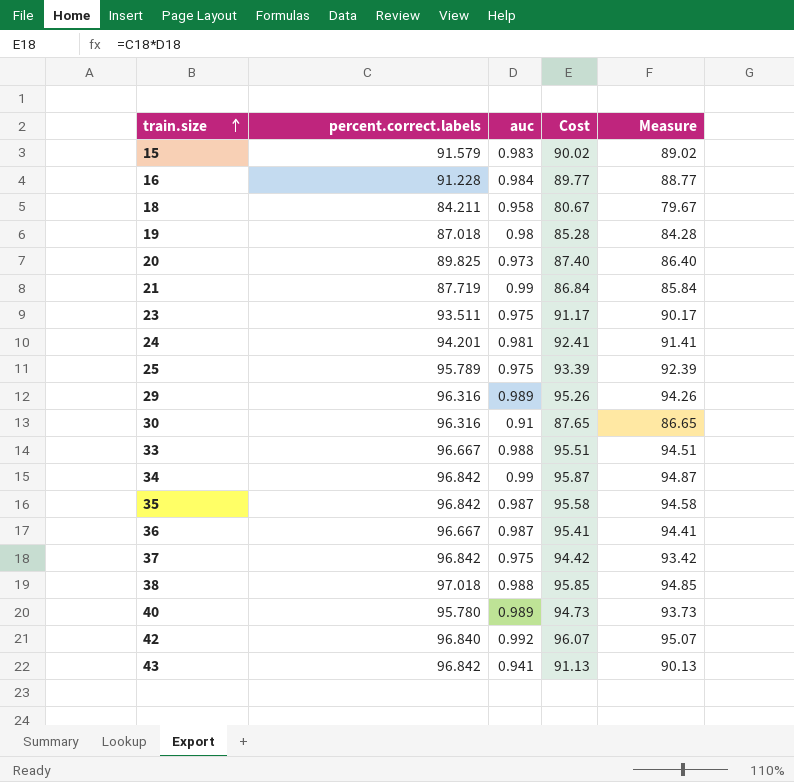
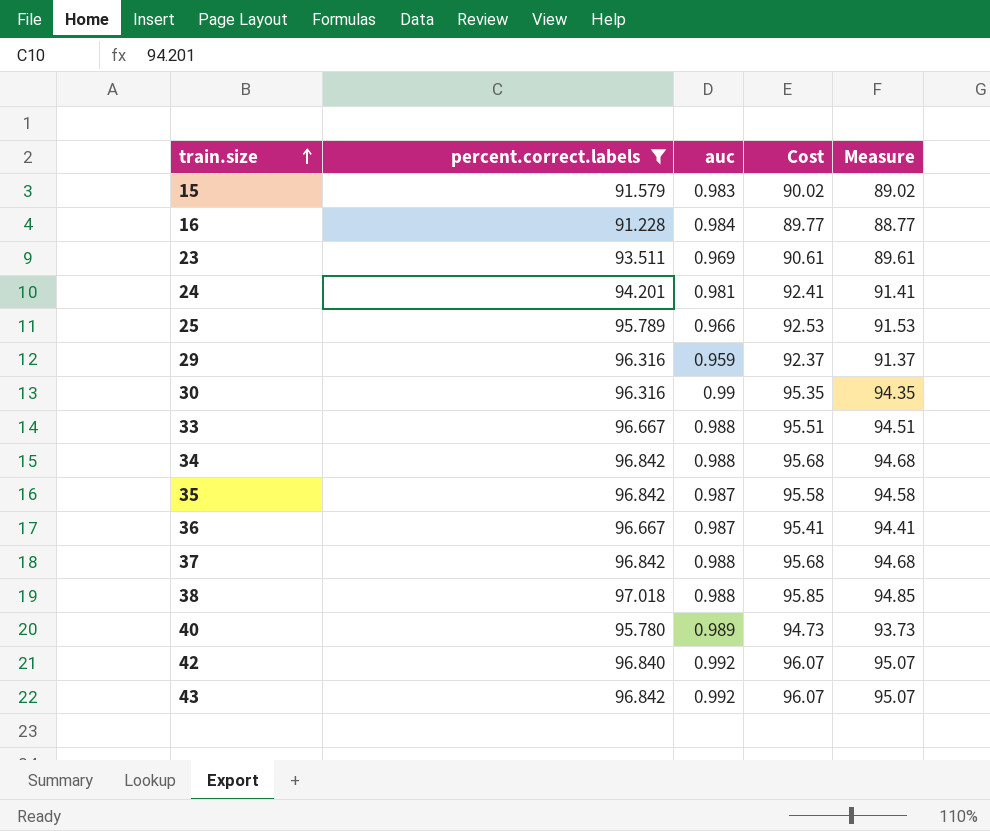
filter: none -> percent.correct.labels >= 91.228
23 | auc: 0.975 -> 0.969
23 | Cost: 91.17 -> 90.61
23 | Measure: 90.17 -> 89.61
25 | auc: 0.975 -> 0.966
25 | Cost: 93.39 -> 92.53
25 | Measure: 92.39 -> 91.53
29 | auc: 0.989 -> 0.959
29 | Cost: 95.26 -> 92.37
29 | Measure: 94.26 -> 91.37
30 | auc: 0.91 -> 0.99
30 | Cost: 87.65 -> 95.35
30 | Measure: 86.65 -> 94.35
34 | auc: 0.99 -> 0.988
34 | Cost: 95.87 -> 95.68
34 | Measure: 94.87 -> 94.68
37 | auc: 0.975 -> 0.988
37 | Cost: 94.42 -> 95.68
37 | Measure: 93.42 -> 94.68
43 | auc: 0.941 -> 0.992
43 | Cost: 91.13 -> 96.07
43 | Measure: 90.13 -> 95.07

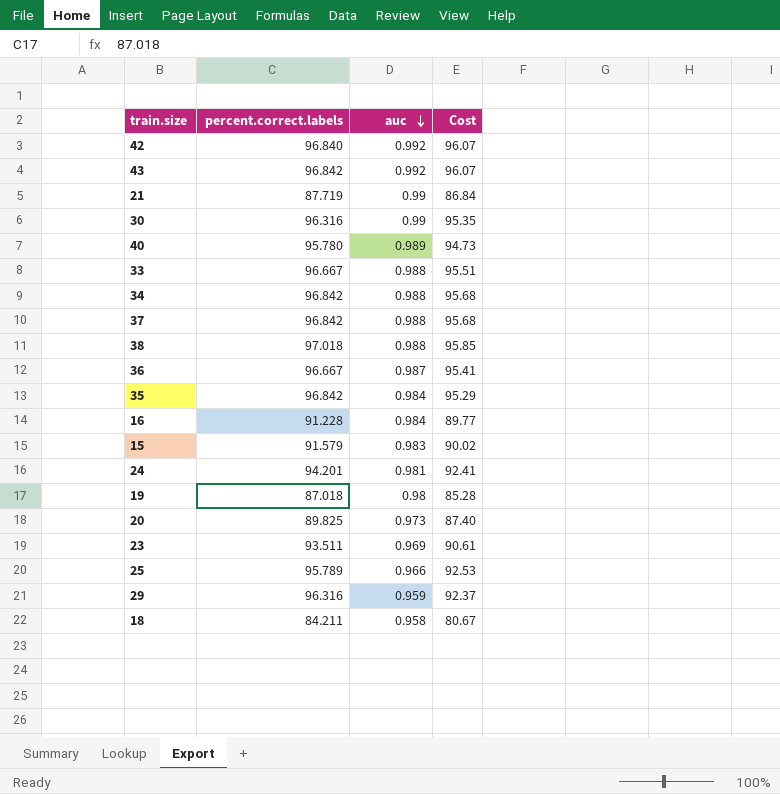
filter: percent.correct.labels >= 91.228 -> none
row order: train.size ascending -> auc descending
column Measure | formula: [Cost] - 1 -> none
35 | auc: 0.987 -> 0.984
35 | Cost: 95.58 -> 95.29

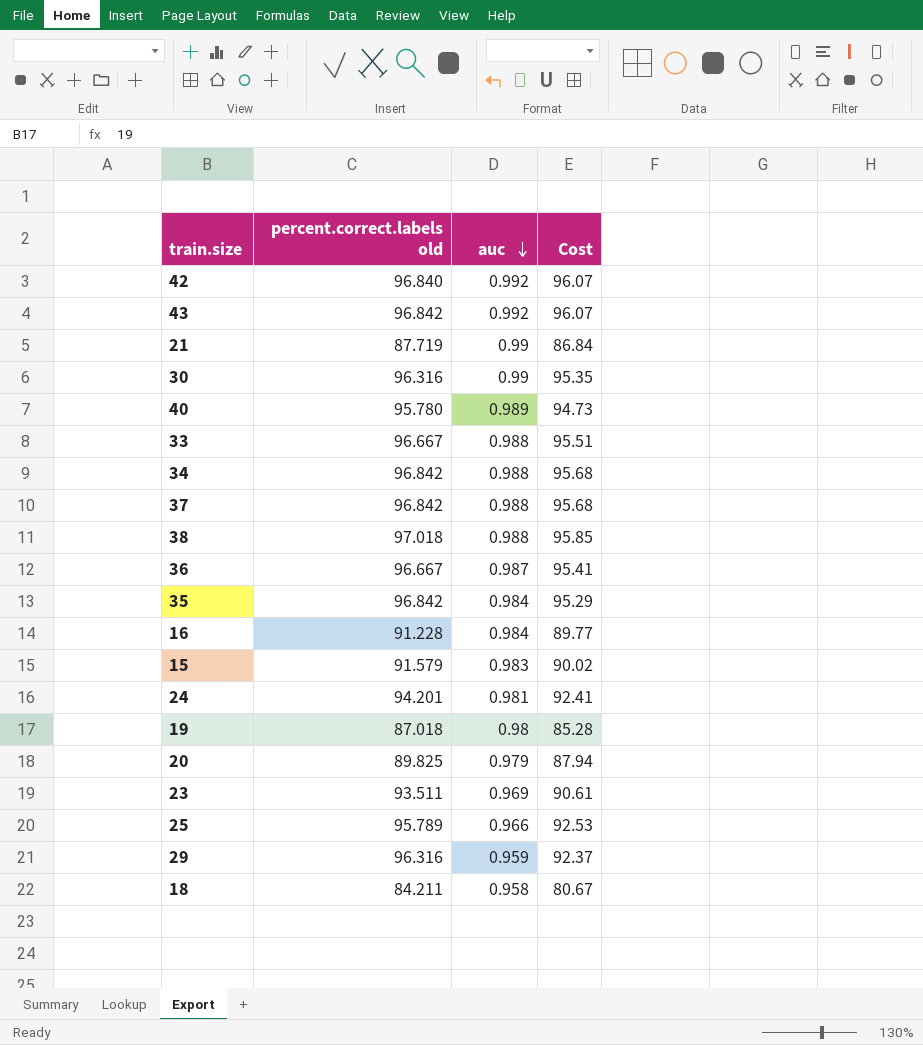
column name: percent.correct.labels -> percent.correct.labels old
20 | auc: 0.973 -> 0.979
20 | Cost: 87.40 -> 87.94

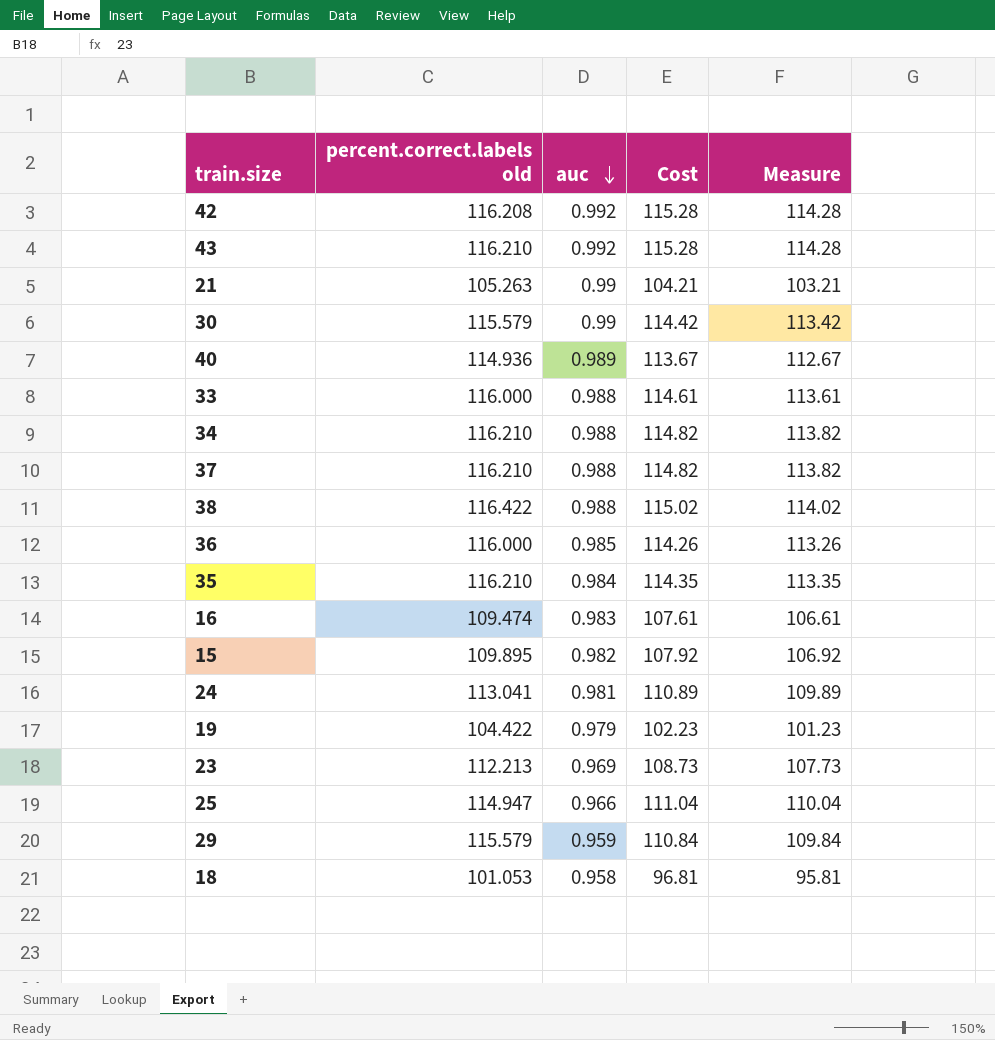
column Measure | formula: none -> [Cost] - 1
row 20: 89.825 | 0.979 | 87.94 -> none
42 | percent.correct.labels old: 96.840 -> 116.208
42 | Cost: 96.07 -> 115.28
43 | percent.correct.labels old: 96.842 -> 116.210
43 | Cost: 96.07 -> 115.28
21 | percent.correct.labels old: 87.719 -> 105.263
21 | Cost: 86.84 -> 104.21
30 | percent.correct.labels old: 96.316 -> 115.579
30 | Cost: 95.35 -> 114.42
40 | percent.correct.labels old: 95.780 -> 114.936
40 | Cost: 94.73 -> 113.67
33 | percent.correct.labels old: 96.667 -> 116.000
33 | Cost: 95.51 -> 114.61
34 | percent.correct.labels old: 96.842 -> 116.210
34 | Cost: 95.68 -> 114.82
37 | percent.correct.labels old: 96.842 -> 116.210
37 | Cost: 95.68 -> 114.82
38 | percent.correct.labels old: 97.018 -> 116.422
38 | Cost: 95.85 -> 115.02
36 | percent.correct.labels old: 96.667 -> 116.000
36 | auc: 0.987 -> 0.985
36 | Cost: 95.41 -> 114.26
35 | percent.correct.labels old: 96.842 -> 116.210
35 | Cost: 95.29 -> 114.35
16 | percent.correct.labels old: 91.228 -> 109.474
16 | auc: 0.984 -> 0.983
16 | Cost: 89.77 -> 107.61
15 | percent.correct.labels old: 91.579 -> 109.895
15 | auc: 0.983 -> 0.982
15 | Cost: 90.02 -> 107.92
24 | percent.correct.labels old: 94.201 -> 113.041
24 | Cost: 92.41 -> 110.89
19 | percent.correct.labels old: 87.018 -> 104.422
19 | auc: 0.98 -> 0.979
19 | Cost: 85.28 -> 102.23
23 | percent.correct.labels old: 93.511 -> 112.213
23 | Cost: 90.61 -> 108.73
25 | percent.correct.labels old: 95.789 -> 114.947
25 | Cost: 92.53 -> 111.04
29 | percent.correct.labels old: 96.316 -> 115.579
29 | Cost: 92.37 -> 110.84
18 | percent.correct.labels old: 84.211 -> 101.053
18 | Cost: 80.67 -> 96.81

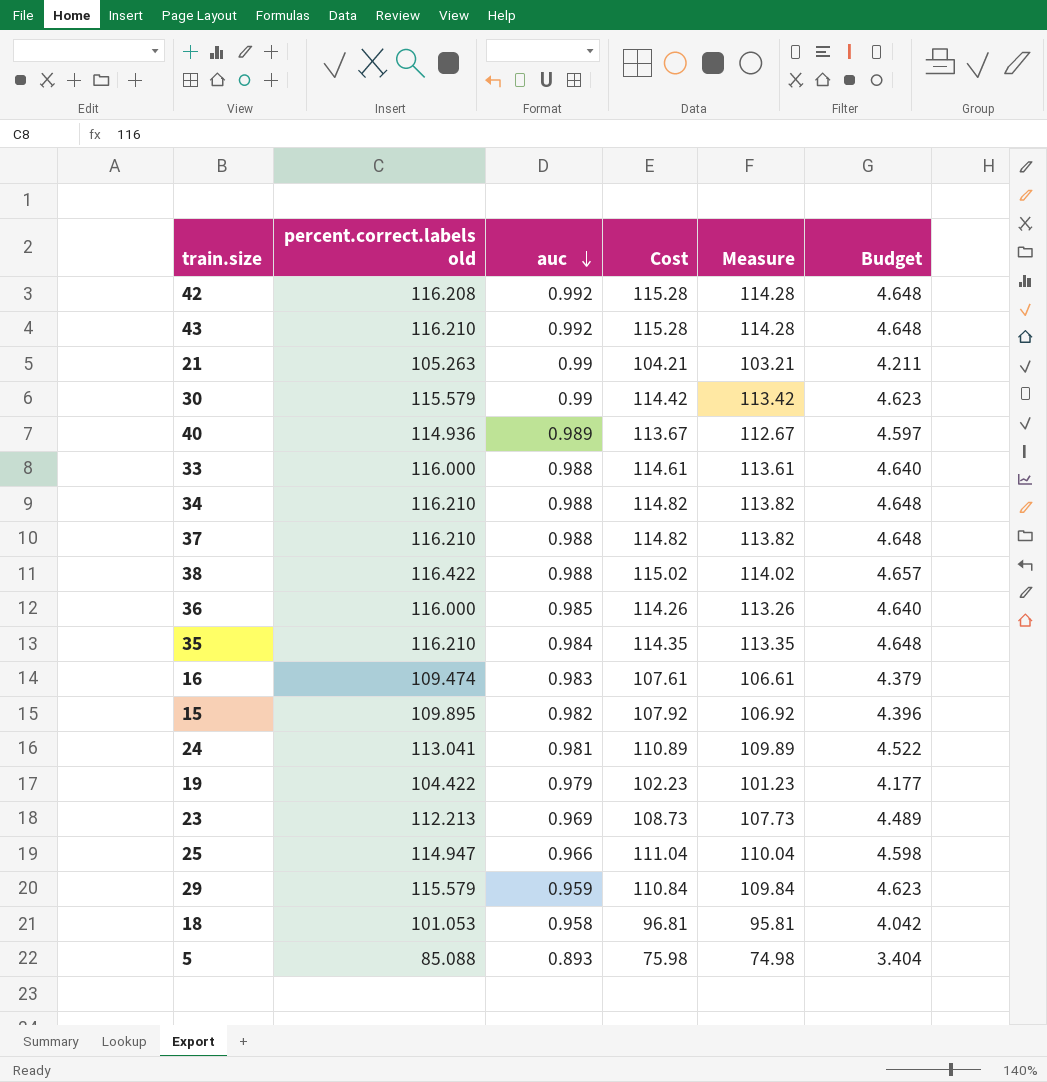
column Budget | formula: none -> [percent.correct.labels old] * 0.04
row 5: none -> 85.088 | 0.893 | 75.98 | 74.98 | 3.404

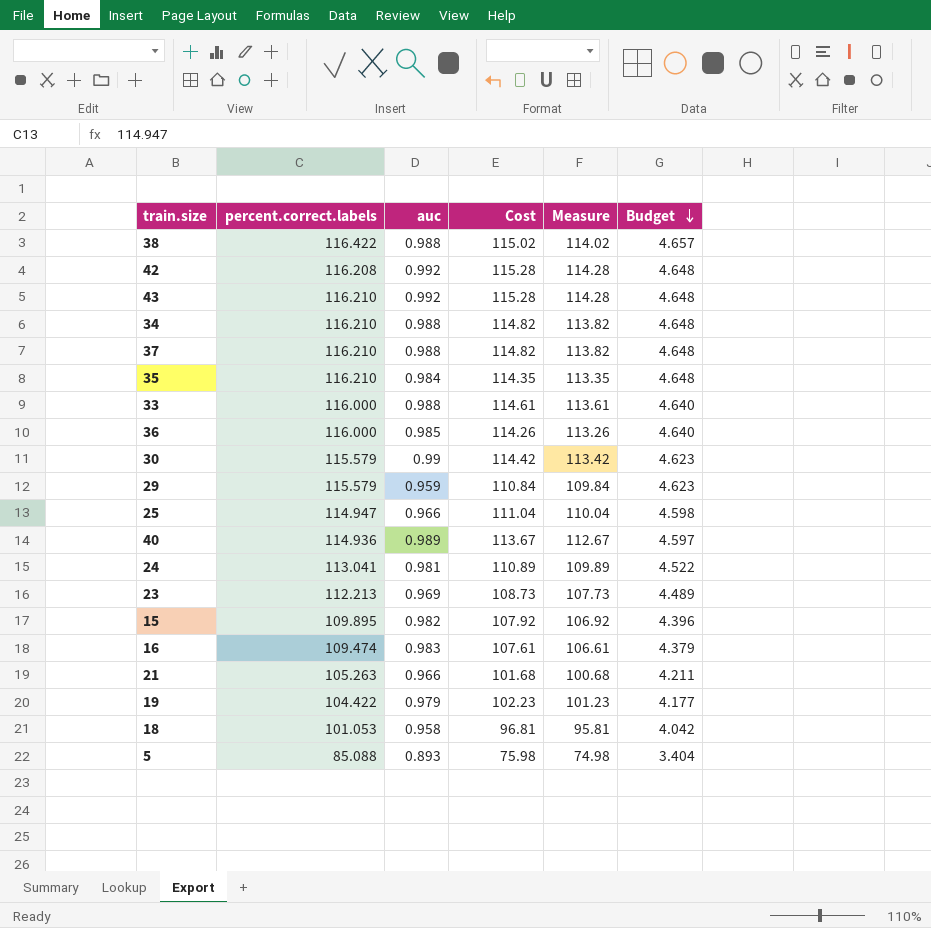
row order: auc descending -> Budget descending
column name: percent.correct.labels old -> percent.correct.labels
21 | auc: 0.99 -> 0.966
21 | Cost: 104.21 -> 101.68
21 | Measure: 103.21 -> 100.68

